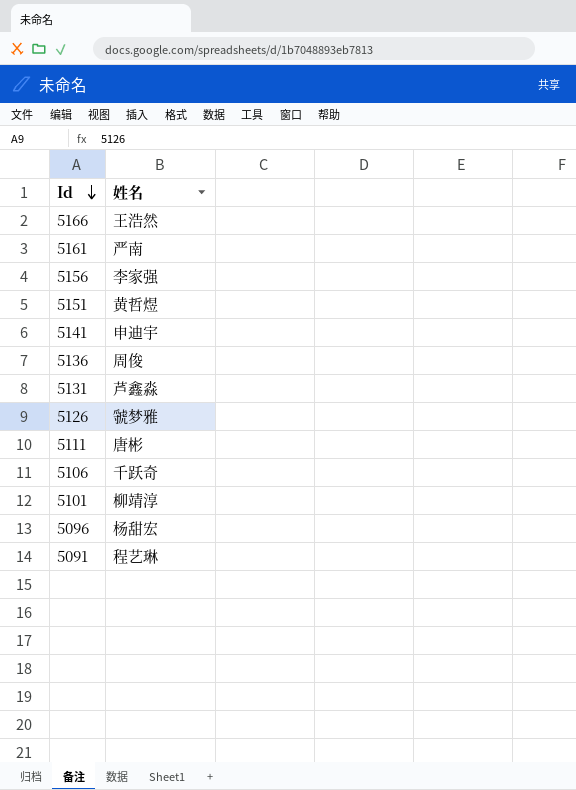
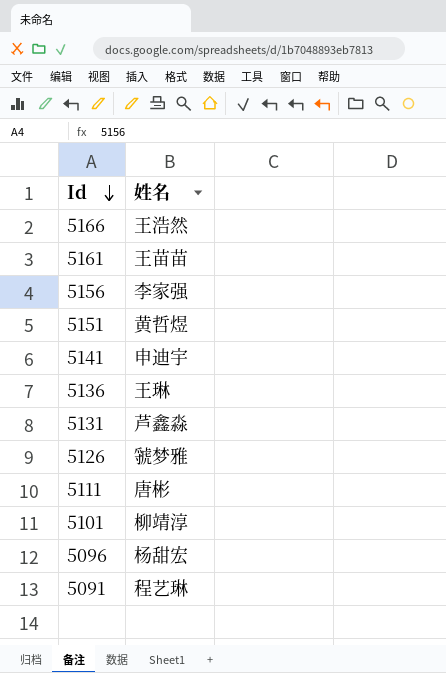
row 5106: 千跃奇 -> none
5161 | 姓名: 严南 -> 王苗苗
5136 | 姓名: 周俊 -> 王琳

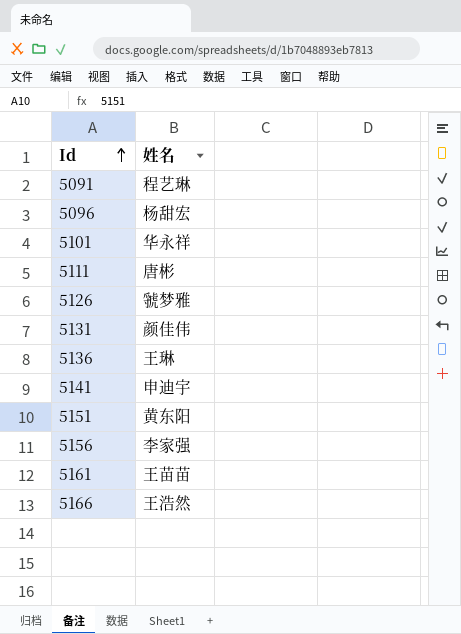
row order: Id descending -> Id ascending
5101 | 姓名: 柳靖淳 -> 华永祥
5131 | 姓名: 芦鑫淼 -> 颜佳伟
5151 | 姓名: 黄哲煜 -> 黄东阳

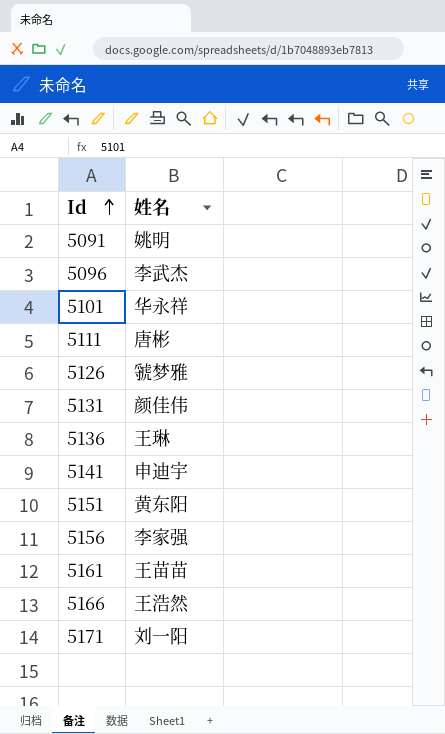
5091 | 姓名: 程艺琳 -> 姚明
5096 | 姓名: 杨甜宏 -> 李武杰
row 5171: none -> 刘一阳

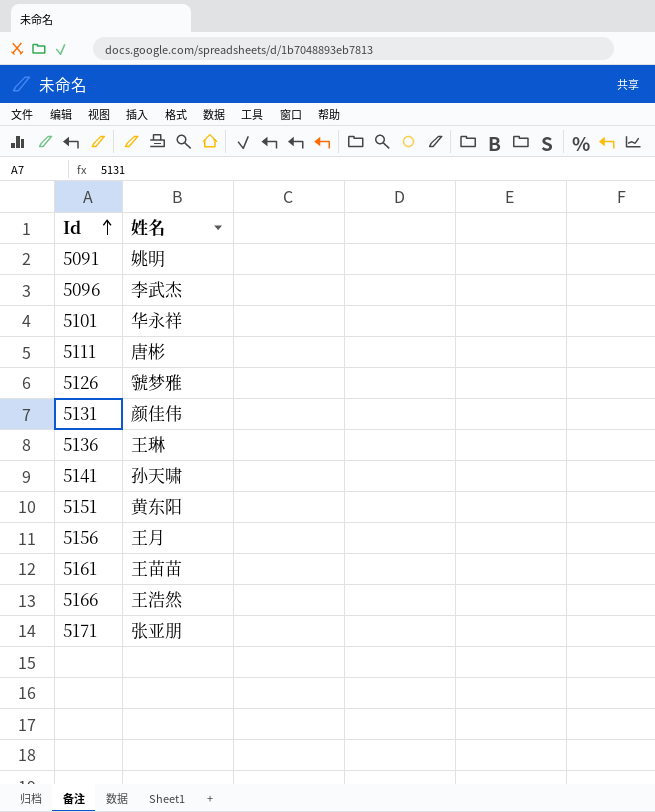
5141 | 姓名: 申迪宇 -> 孙天啸
5156 | 姓名: 李家强 -> 王月
5171 | 姓名: 刘一阳 -> 张亚朋

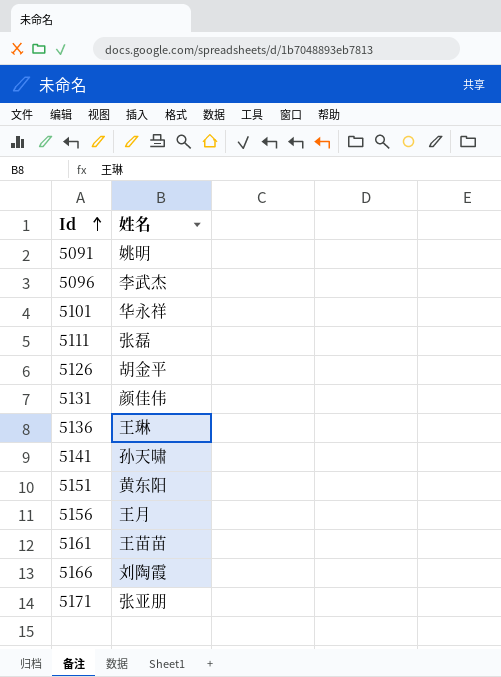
5111 | 姓名: 唐彬 -> 张磊
5126 | 姓名: 虢梦雅 -> 胡金平
5166 | 姓名: 王浩然 -> 刘陶霞

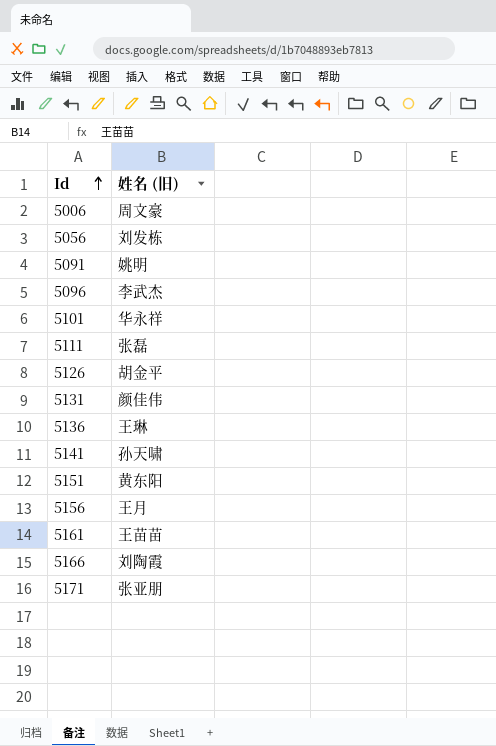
column name: 姓名 -> 姓名 (旧)
row 5006: none -> 周文豪
row 5056: none -> 刘发栋

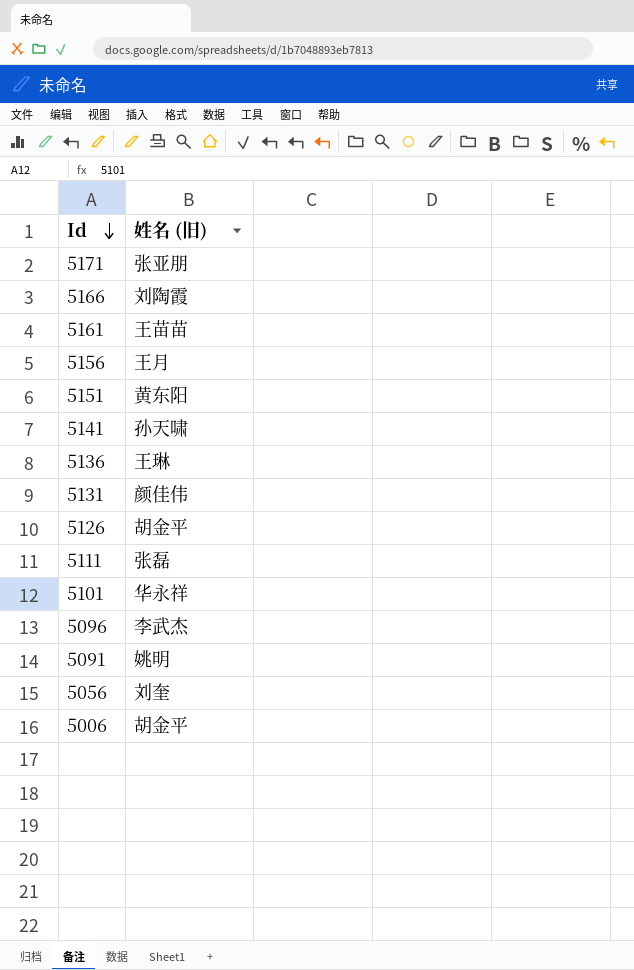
row order: Id ascending -> Id descending
5056 | 姓名 (旧): 刘发栋 -> 刘奎
5006 | 姓名 (旧): 周文豪 -> 胡金平

